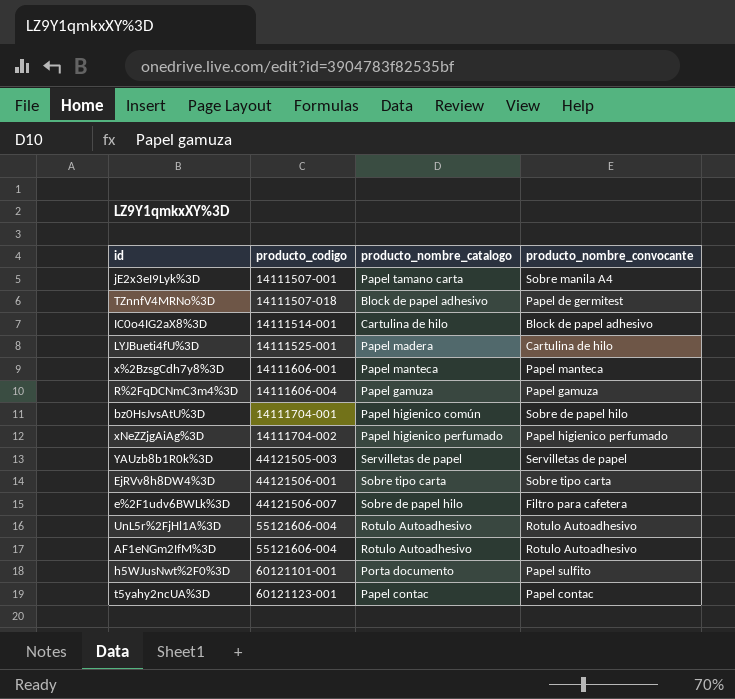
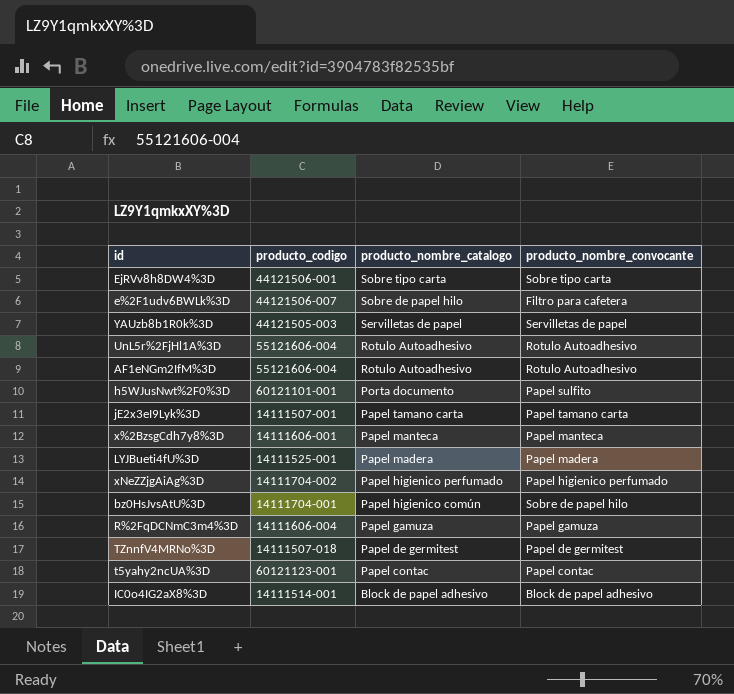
row order: producto_codigo ascending -> producto_nombre_catalogo descending
jE2x3eI9Lyk%3D | producto_nombre_convocante: Sobre manila A4 -> Papel tamano carta
LYJBueti4fU%3D | producto_nombre_convocante: Cartulina de hilo -> Papel madera
TZnnfV4MRNo%3D | producto_nombre_catalogo: Block de papel adhesivo -> Papel de germitest
IC0o4IG2aX8%3D | producto_nombre_catalogo: Cartulina de hilo -> Block de papel adhesivo

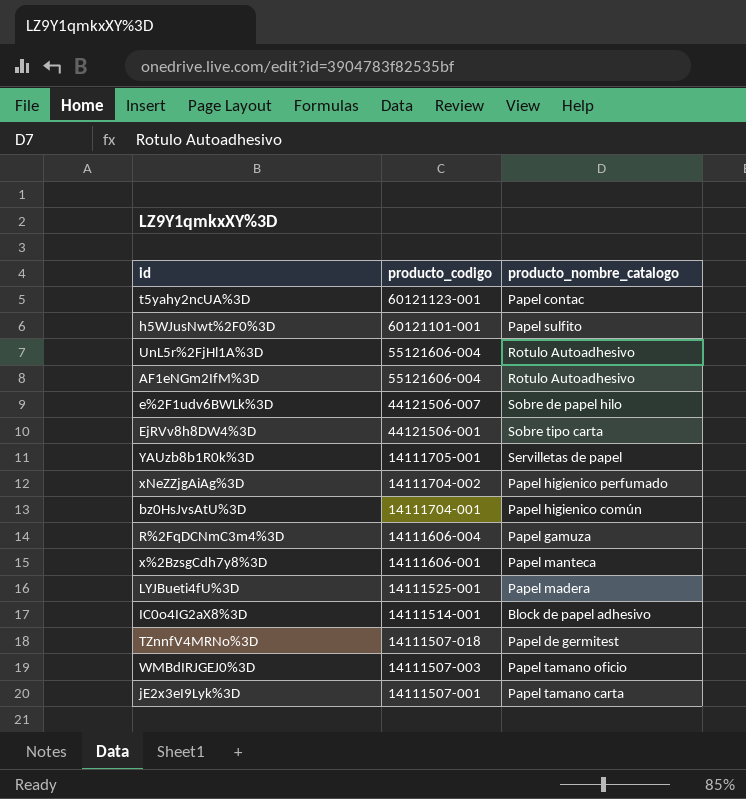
row order: producto_nombre_catalogo descending -> producto_codigo descending
column producto_nombre_convocante | position: 4 -> none
h5WJusNwt%2F0%3D | producto_nombre_catalogo: Porta documento -> Papel sulfito
YAUzb8b1R0k%3D | producto_codigo: 44121505-003 -> 14111705-001
row WMBdIRJGEJ0%3D: none -> 14111507-003 | Papel tamano oficio

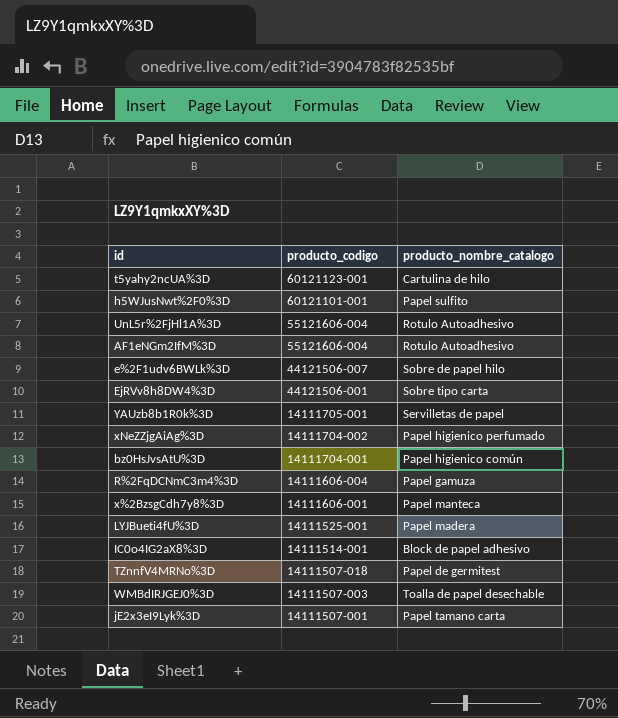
t5yahy2ncUA%3D | producto_nombre_catalogo: Papel contac -> Cartulina de hilo
WMBdIRJGEJ0%3D | producto_nombre_catalogo: Papel tamano oficio -> Toalla de papel desechable

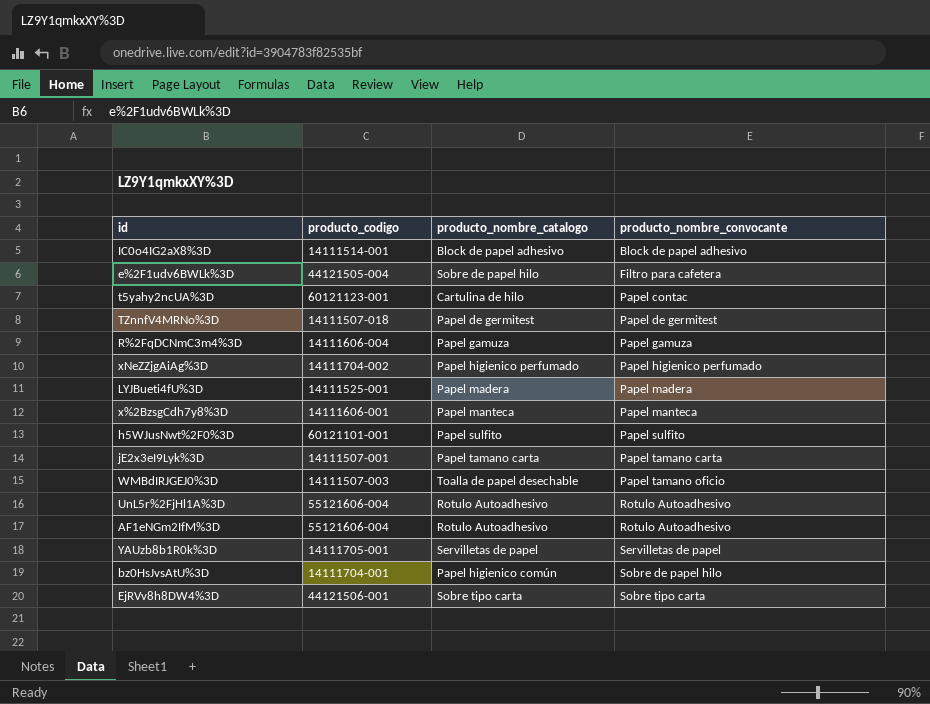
row order: producto_codigo descending -> producto_nombre_convocante ascending
column producto_nombre_convocante | position: none -> 4
e%2F1udv6BWLk%3D | producto_codigo: 44121506-007 -> 44121505-004

